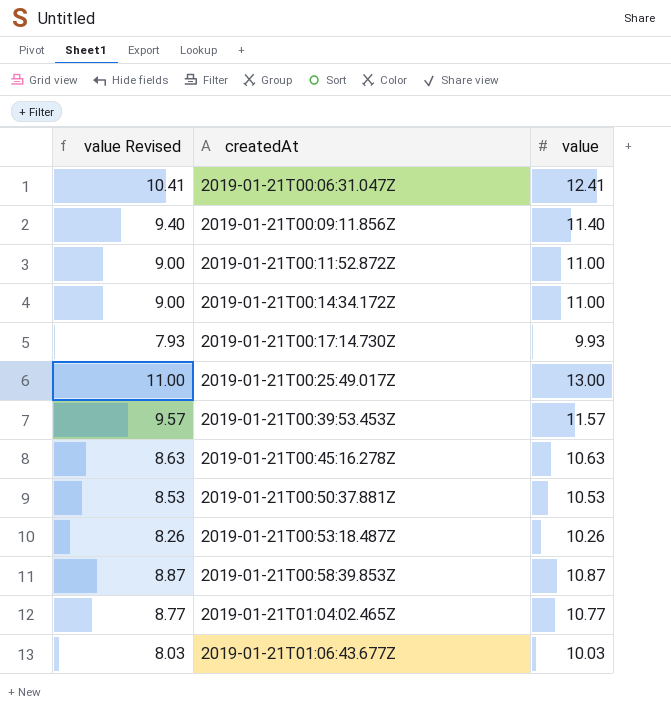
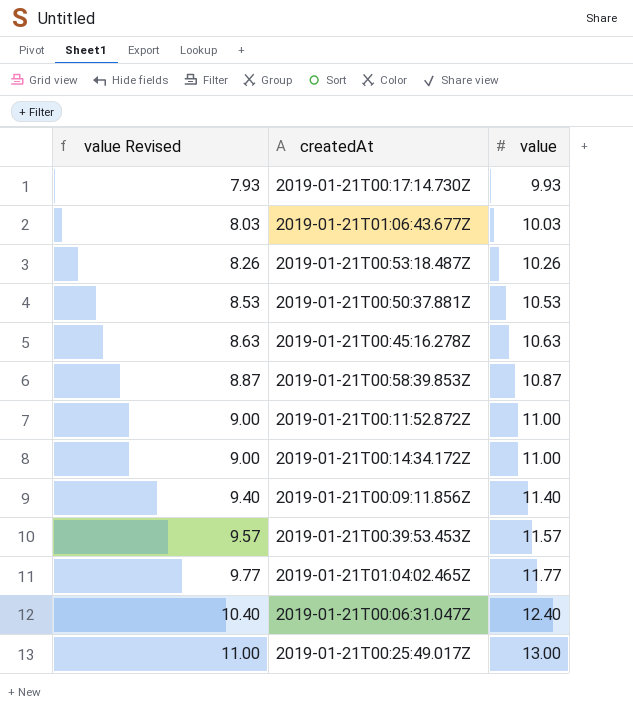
row order: createdAt ascending -> value Revised ascending
2019-01-21T01:04:02.465Z | value Revised: 8.77 -> 9.77
2019-01-21T01:04:02.465Z | value: 10.77 -> 11.77
2019-01-21T00:06:31.047Z | value Revised: 10.41 -> 10.40
2019-01-21T00:06:31.047Z | value: 12.41 -> 12.40

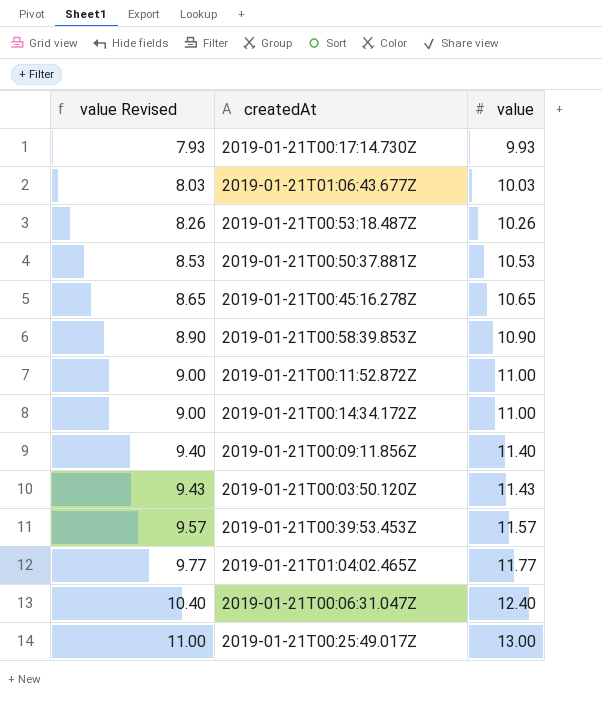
2019-01-21T00:45:16.278Z | value Revised: 8.63 -> 8.65
2019-01-21T00:45:16.278Z | value: 10.63 -> 10.65
2019-01-21T00:58:39.853Z | value Revised: 8.87 -> 8.90
2019-01-21T00:58:39.853Z | value: 10.87 -> 10.90
row 2019-01-21T00:03:50.120Z: none -> 9.43 | 11.43

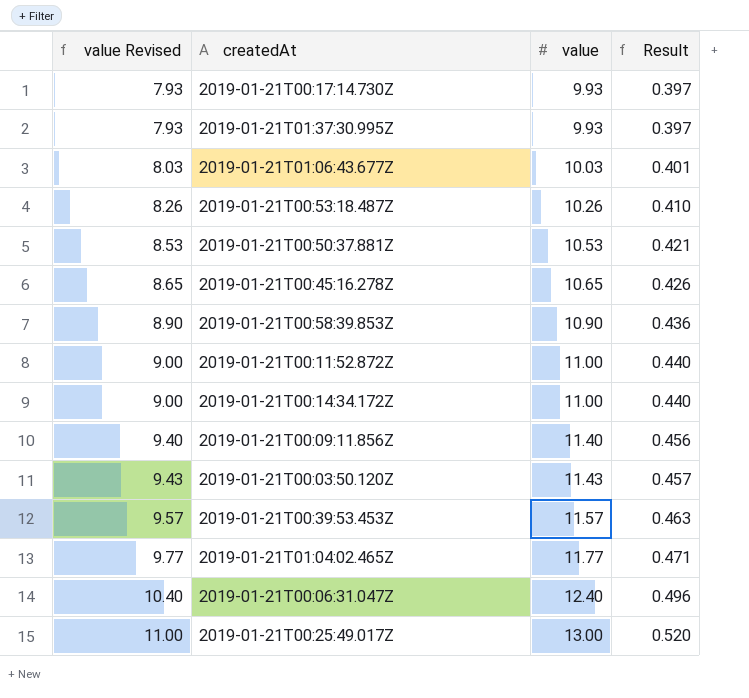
column Result | formula: none -> [value] * 0.04
row 2019-01-21T01:37:30.995Z: none -> 7.93 | 9.93 | 0.397

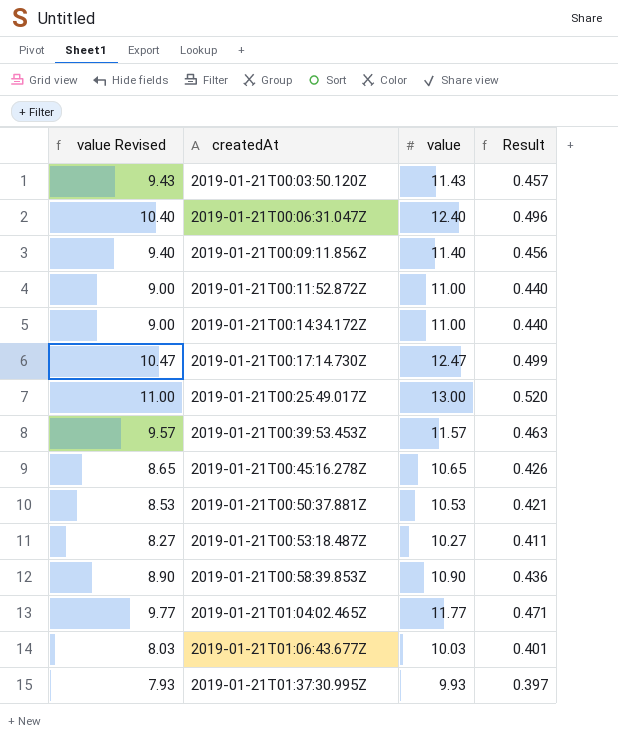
row order: value Revised ascending -> createdAt ascending
2019-01-21T00:17:14.730Z | value Revised: 7.93 -> 10.47
2019-01-21T00:17:14.730Z | value: 9.93 -> 12.47
2019-01-21T00:17:14.730Z | Result: 0.397 -> 0.499
2019-01-21T00:53:18.487Z | value Revised: 8.26 -> 8.27
2019-01-21T00:53:18.487Z | value: 10.26 -> 10.27
2019-01-21T00:53:18.487Z | Result: 0.410 -> 0.411

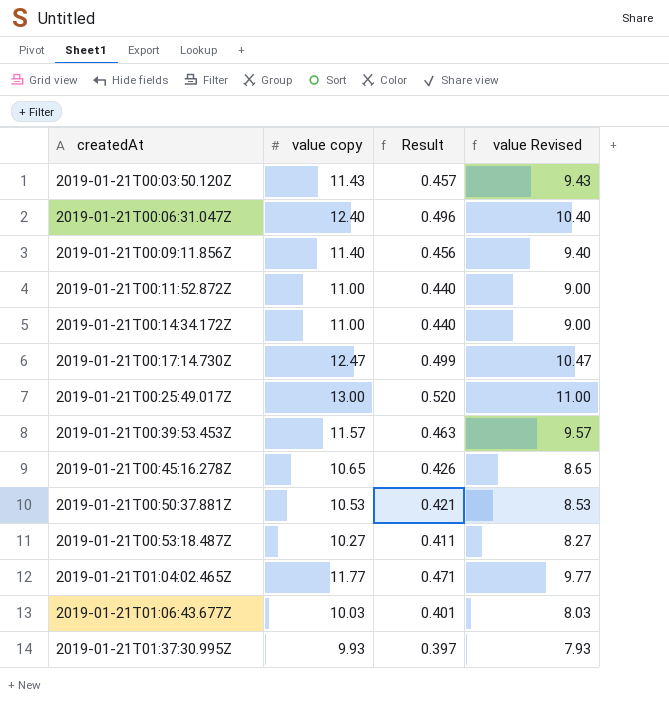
column name: value -> value copy
column value Revised | position: 1 -> 4
row 2019-01-21T00:58:39.853Z: 8.90 | 10.90 | 0.436 -> none

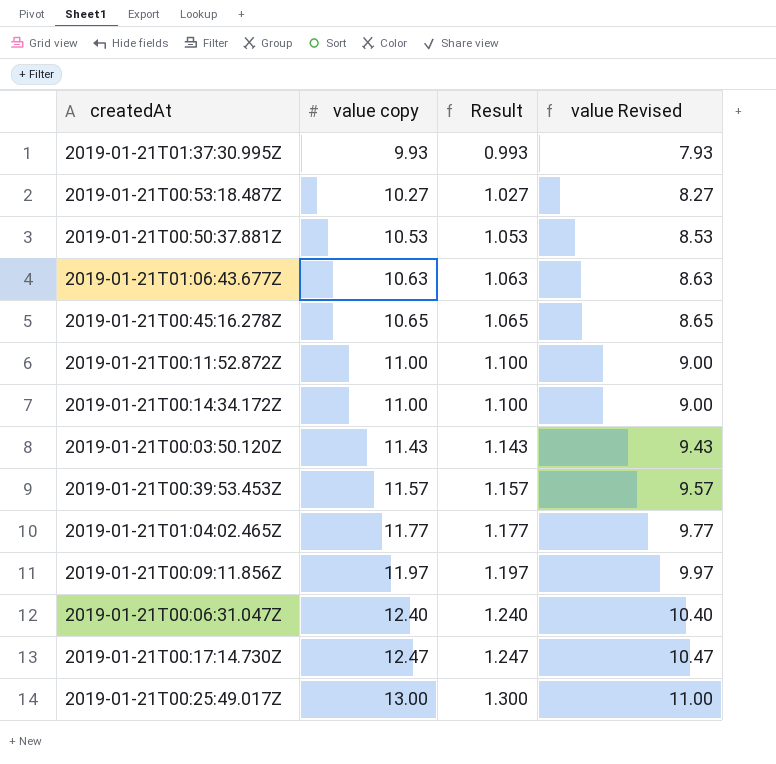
row order: createdAt ascending -> value copy ascending
column Result | formula: [value copy] * 0.04 -> [value copy] * 0.1
2019-01-21T01:06:43.677Z | value copy: 10.03 -> 10.63
2019-01-21T01:06:43.677Z | value Revised: 8.03 -> 8.63
2019-01-21T00:09:11.856Z | value copy: 11.40 -> 11.97
2019-01-21T00:09:11.856Z | value Revised: 9.40 -> 9.97

